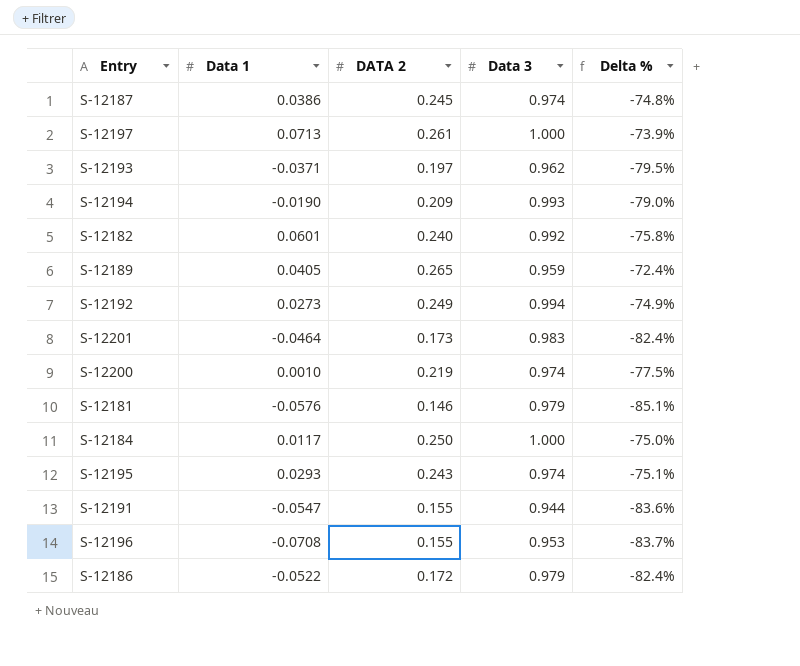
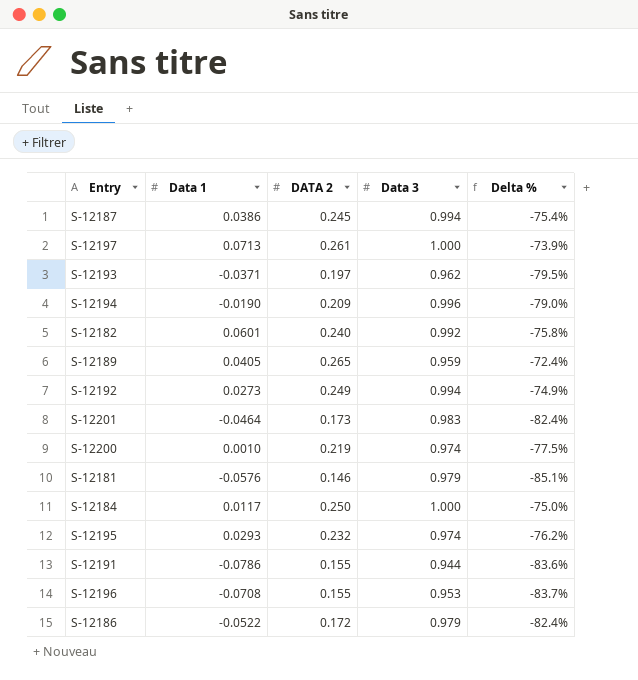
S-12187 | Data 3: 0.974 -> 0.994
S-12187 | Delta %: -74.8% -> -75.4%
S-12194 | Data 3: 0.993 -> 0.996
S-12195 | DATA 2: 0.243 -> 0.232
S-12195 | Delta %: -75.1% -> -76.2%
S-12191 | Data 1: -0.0547 -> -0.0786

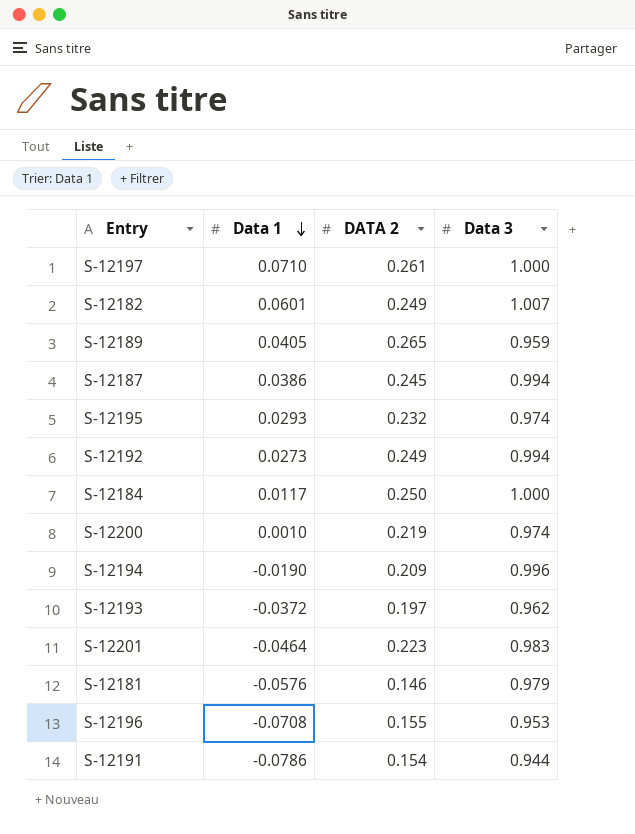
row order: none -> Data 1 descending
column Delta % | formula: ([DATA 2] - [Data 3]) / [Data 3] -> none
row S-12186: -0.0522 | 0.172 | 0.979 | -82.4% -> none
S-12197 | Data 1: 0.0713 -> 0.0710
S-12182 | DATA 2: 0.240 -> 0.249
S-12182 | Data 3: 0.992 -> 1.007
S-12193 | Data 1: -0.0371 -> -0.0372
S-12201 | DATA 2: 0.173 -> 0.223
S-12191 | DATA 2: 0.155 -> 0.154

